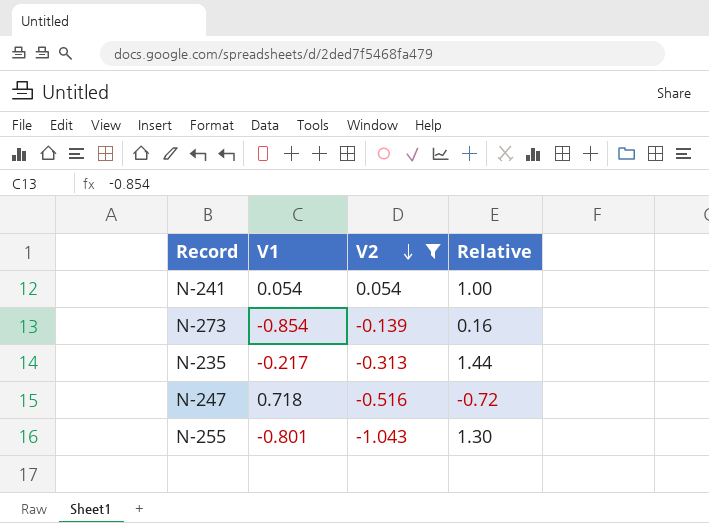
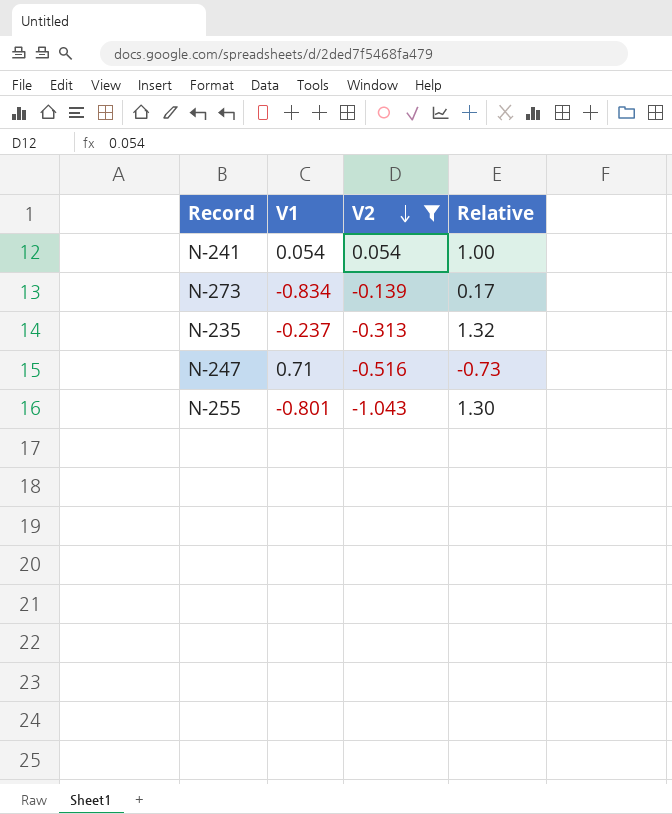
N-273 | V1: -0.854 -> -0.834
N-273 | Relative: 0.16 -> 0.17
N-235 | V1: -0.217 -> -0.237
N-235 | Relative: 1.44 -> 1.32
N-247 | V1: 0.718 -> 0.71
N-247 | Relative: -0.72 -> -0.73

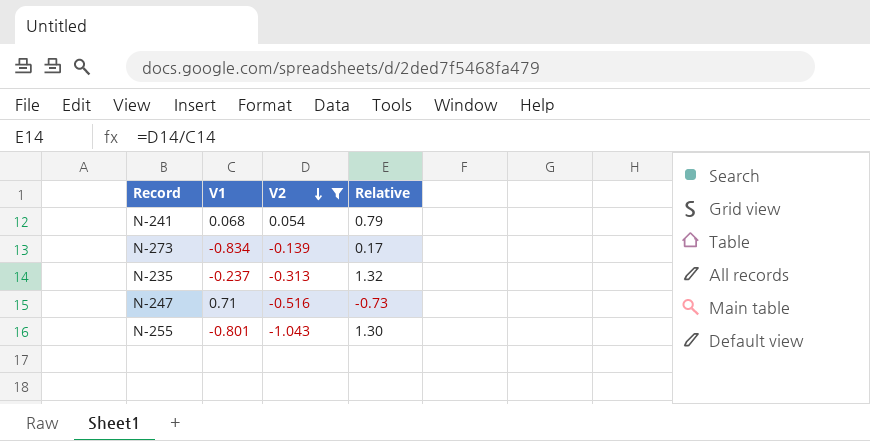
N-241 | V1: 0.054 -> 0.068
N-241 | Relative: 1.00 -> 0.79

